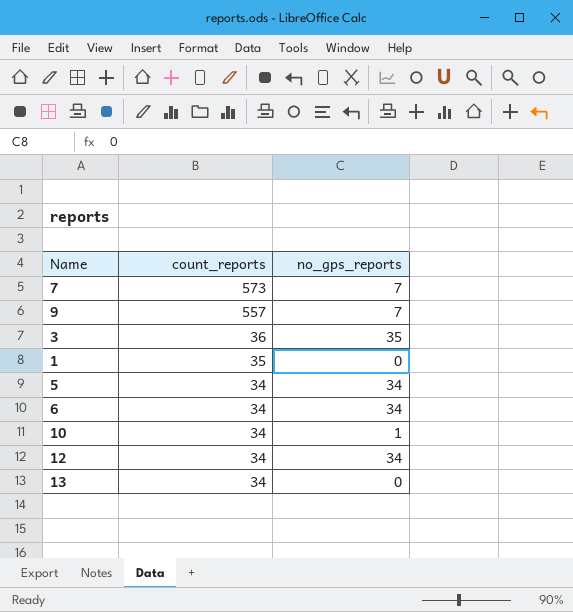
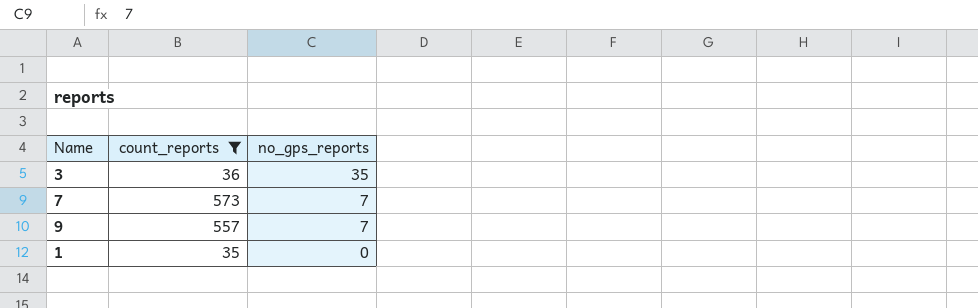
filter: none -> count_reports != 34
row order: count_reports descending -> no_gps_reports descending

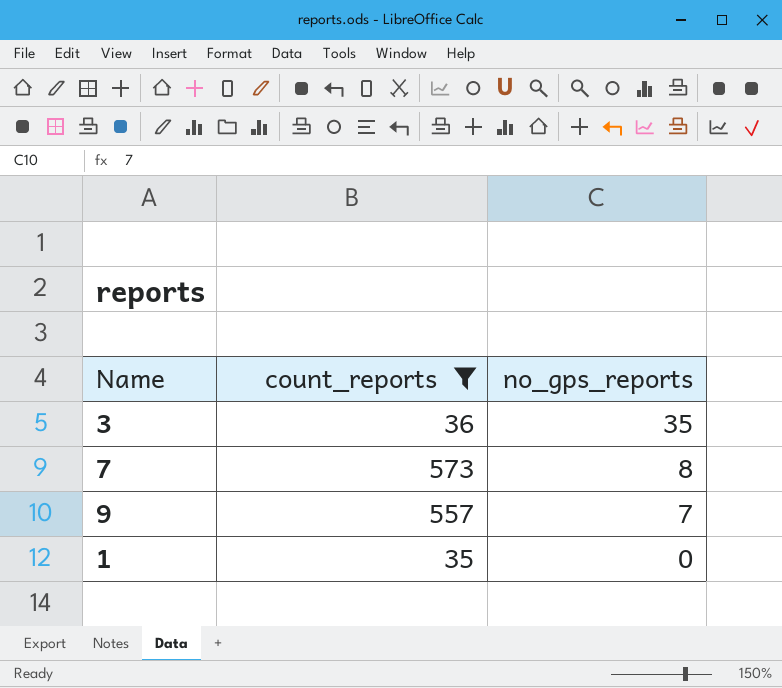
7 | no_gps_reports: 7 -> 8

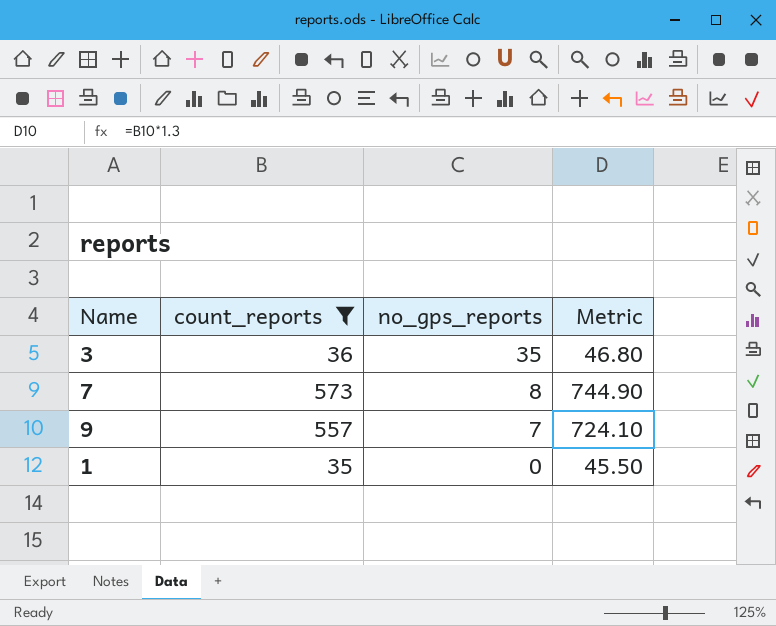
column Metric | formula: none -> [count_reports] * 1.3

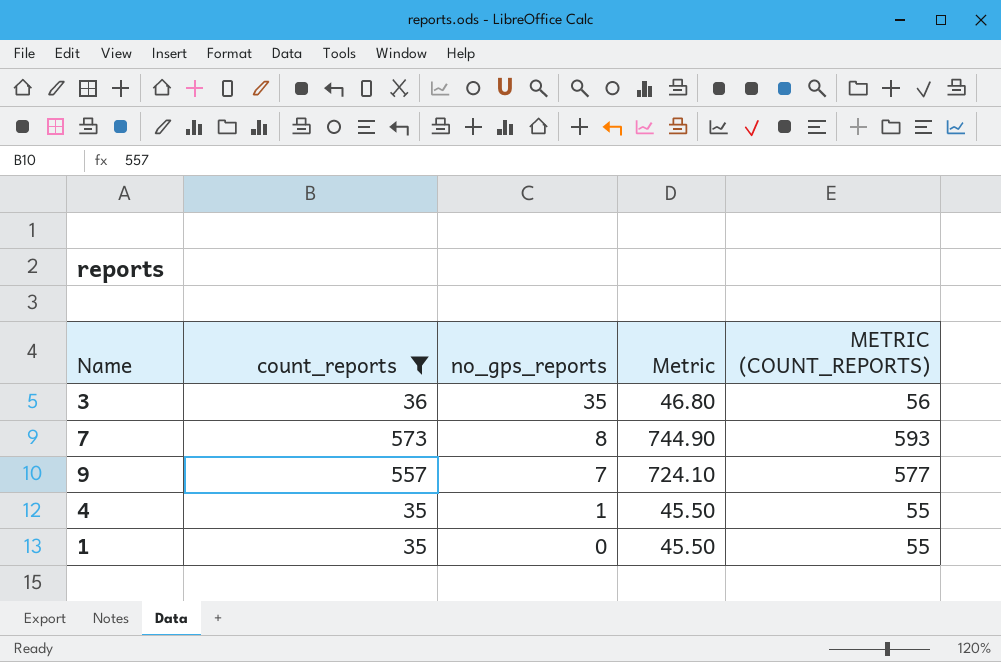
column METRIC (COUNT_REPORTS) | formula: none -> [count_reports] + 20
row 4: none -> 35 | 1 | 45.50 | 55

